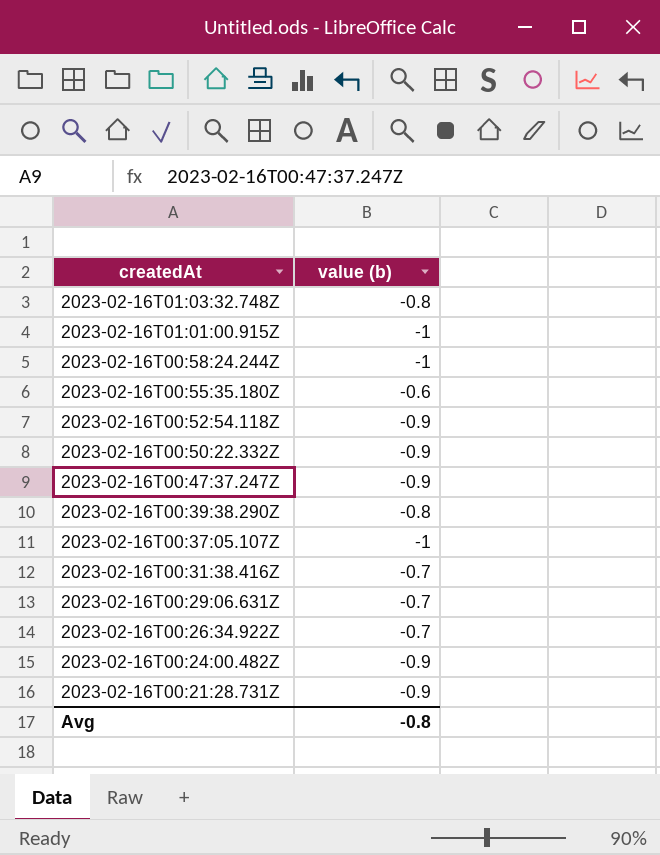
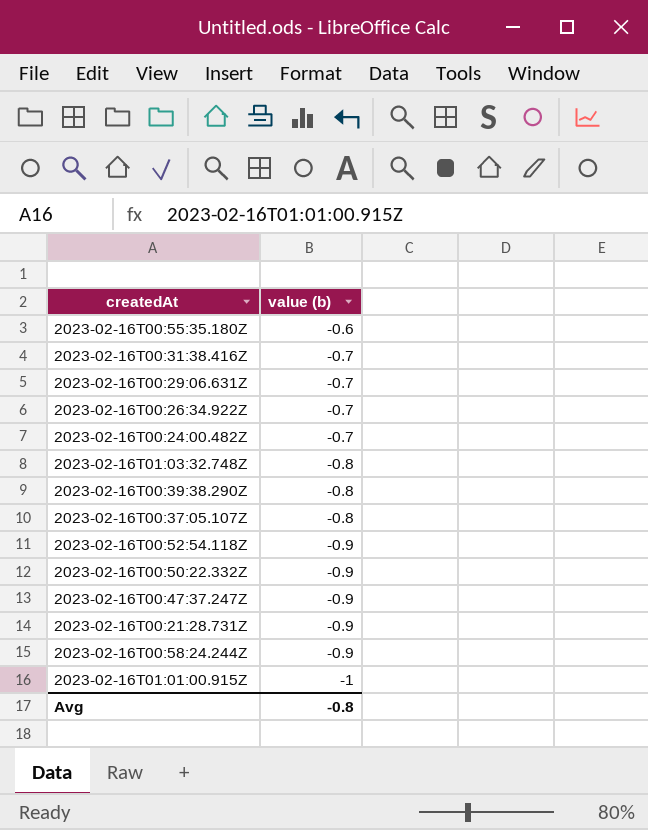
row order: createdAt descending -> value (b) descending
2023-02-16T00:24:00.482Z | value (b): -0.9 -> -0.7
2023-02-16T00:37:05.107Z | value (b): -1 -> -0.8
2023-02-16T00:58:24.244Z | value (b): -1 -> -0.9

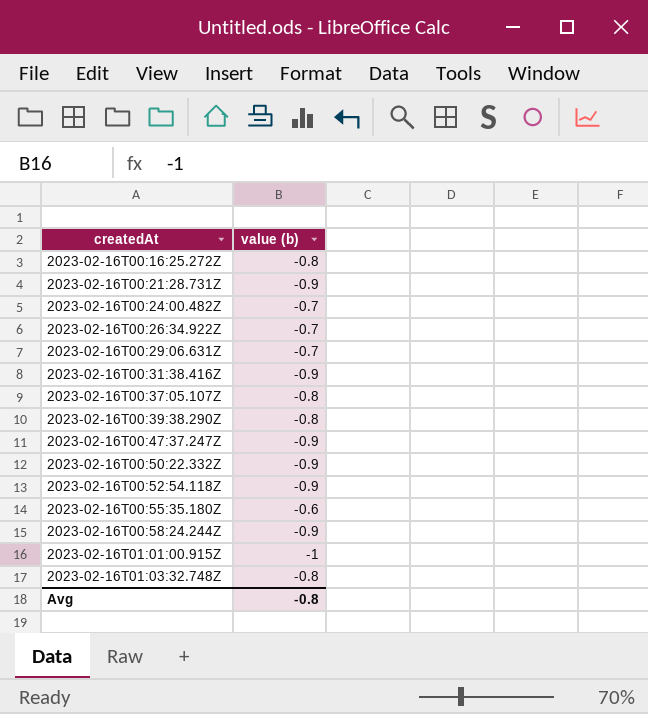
row order: value (b) descending -> createdAt ascending
row 2023-02-16T00:16:25.272Z: none -> -0.8
2023-02-16T00:31:38.416Z | value (b): -0.7 -> -0.9

